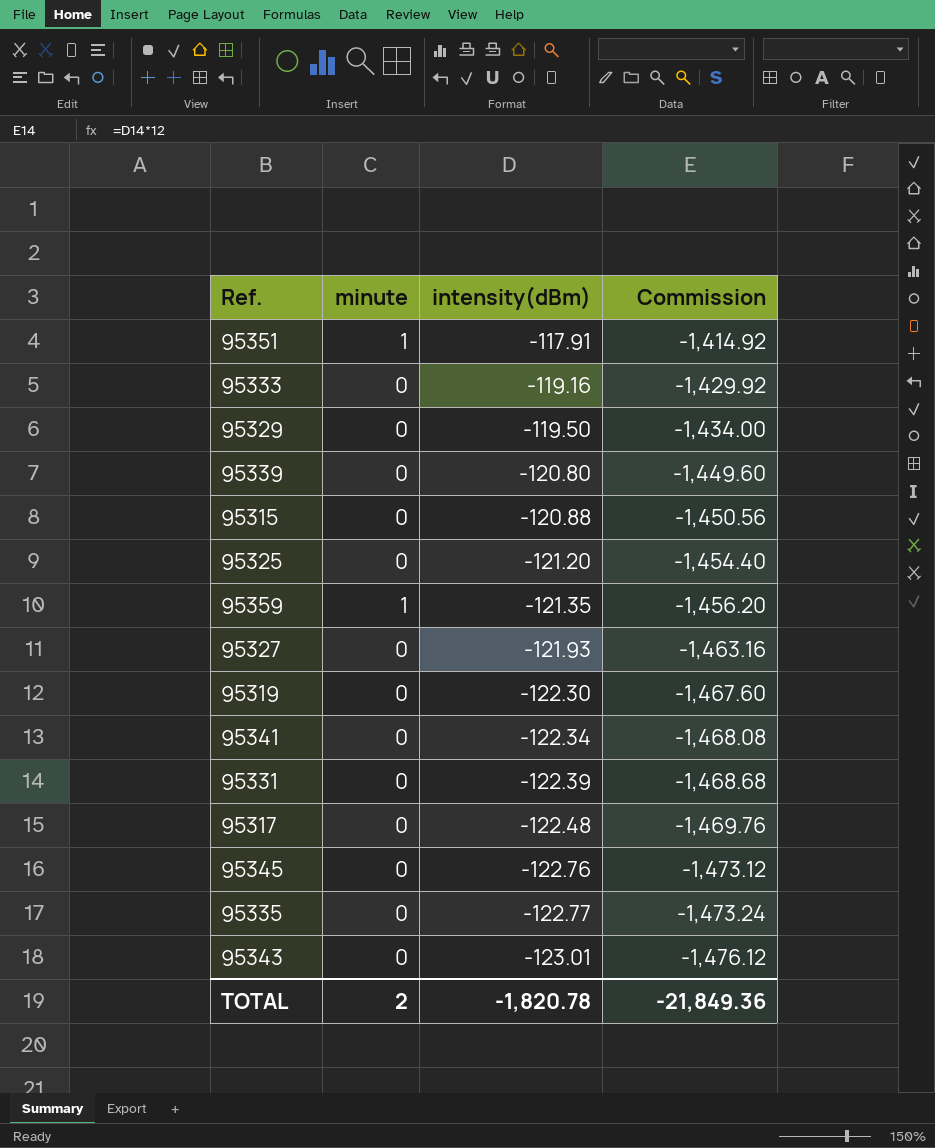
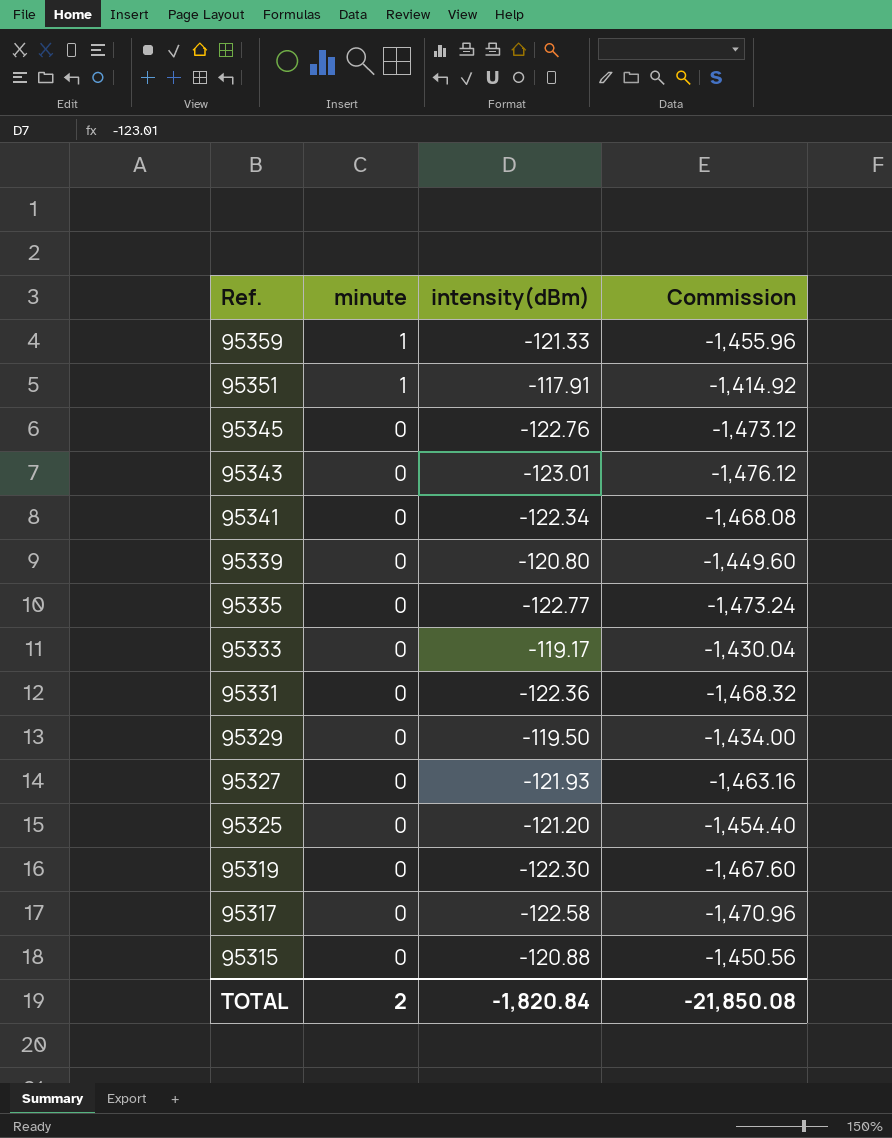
row order: intensity(dBm) descending -> Ref. descending
95359 | intensity(dBm): -121.35 -> -121.33
95359 | Commission: -1,456.20 -> -1,455.96
95333 | intensity(dBm): -119.16 -> -119.17
95333 | Commission: -1,429.92 -> -1,430.04
95331 | intensity(dBm): -122.39 -> -122.36
95331 | Commission: -1,468.68 -> -1,468.32
95317 | intensity(dBm): -122.48 -> -122.58
95317 | Commission: -1,469.76 -> -1,470.96
TOTAL | intensity(dBm): -1,820.78 -> -1,820.84
TOTAL | Commission: -21,849.36 -> -21,850.08

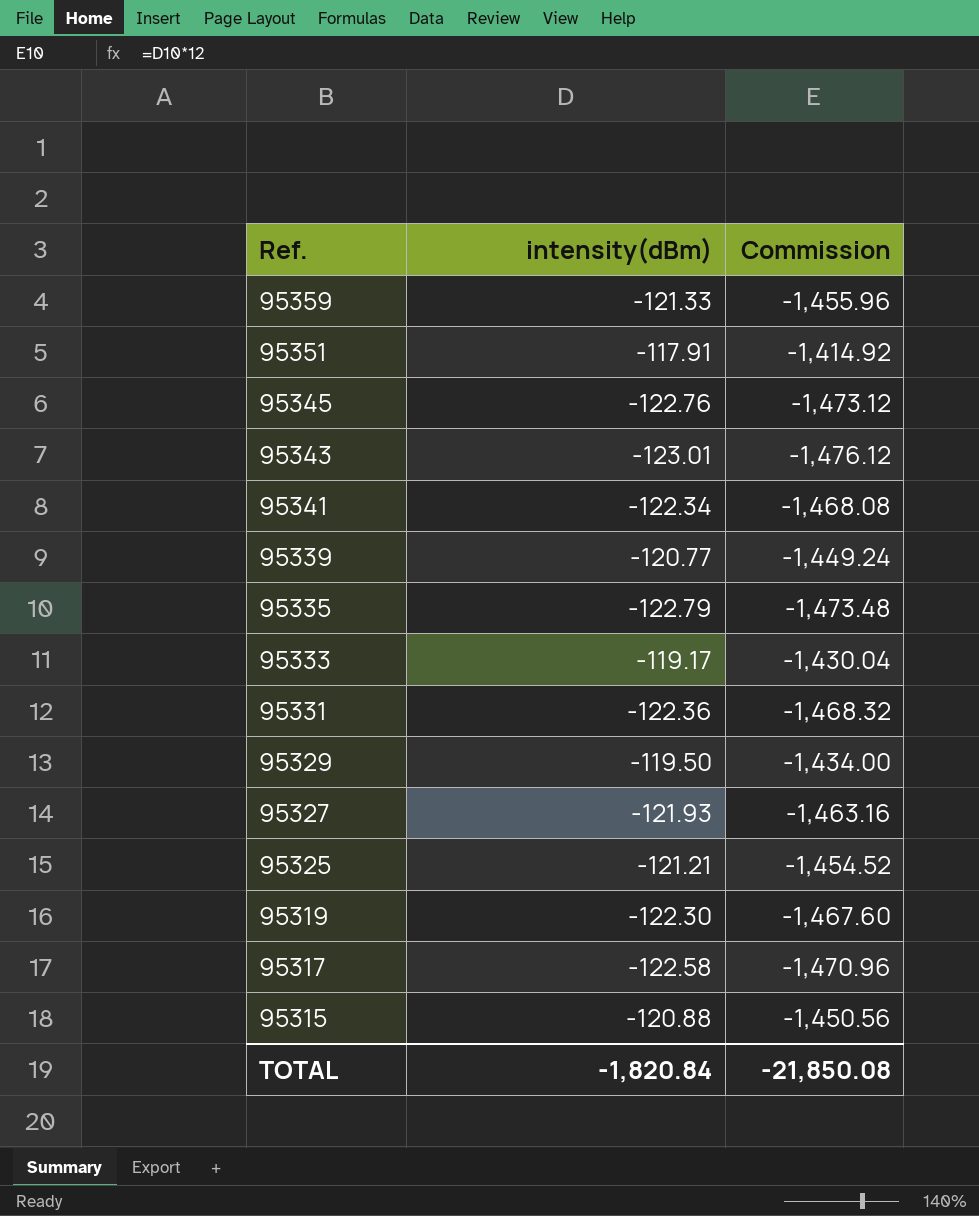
column minute | position: 2 -> none
95339 | intensity(dBm): -120.80 -> -120.77
95339 | Commission: -1,449.60 -> -1,449.24
95335 | intensity(dBm): -122.77 -> -122.79
95335 | Commission: -1,473.24 -> -1,473.48
95325 | intensity(dBm): -121.20 -> -121.21
95325 | Commission: -1,454.40 -> -1,454.52

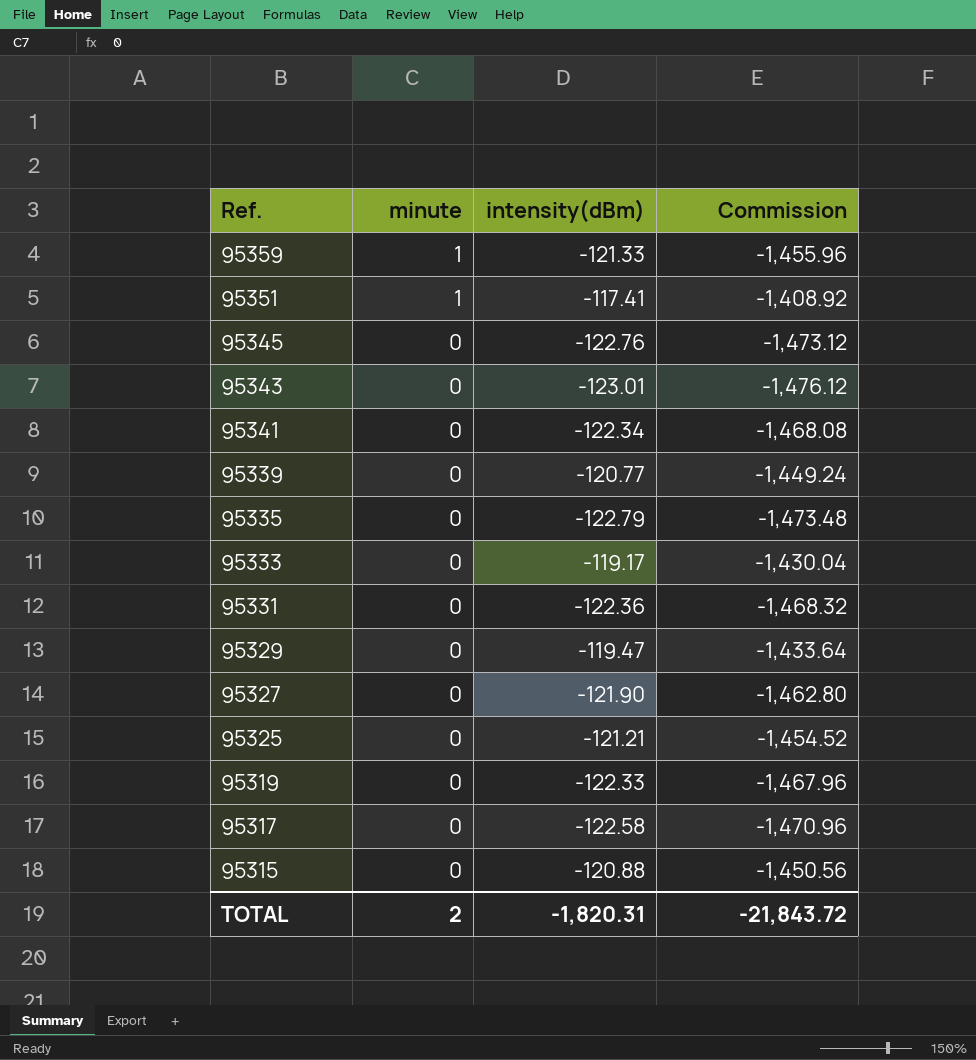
column minute | position: none -> 2
95351 | intensity(dBm): -117.91 -> -117.41
95351 | Commission: -1,414.92 -> -1,408.92
95329 | intensity(dBm): -119.50 -> -119.47
95329 | Commission: -1,434.00 -> -1,433.64
95327 | intensity(dBm): -121.93 -> -121.90
95327 | Commission: -1,463.16 -> -1,462.80
95319 | intensity(dBm): -122.30 -> -122.33
95319 | Commission: -1,467.60 -> -1,467.96
TOTAL | intensity(dBm): -1,820.84 -> -1,820.31
TOTAL | Commission: -21,850.08 -> -21,843.72

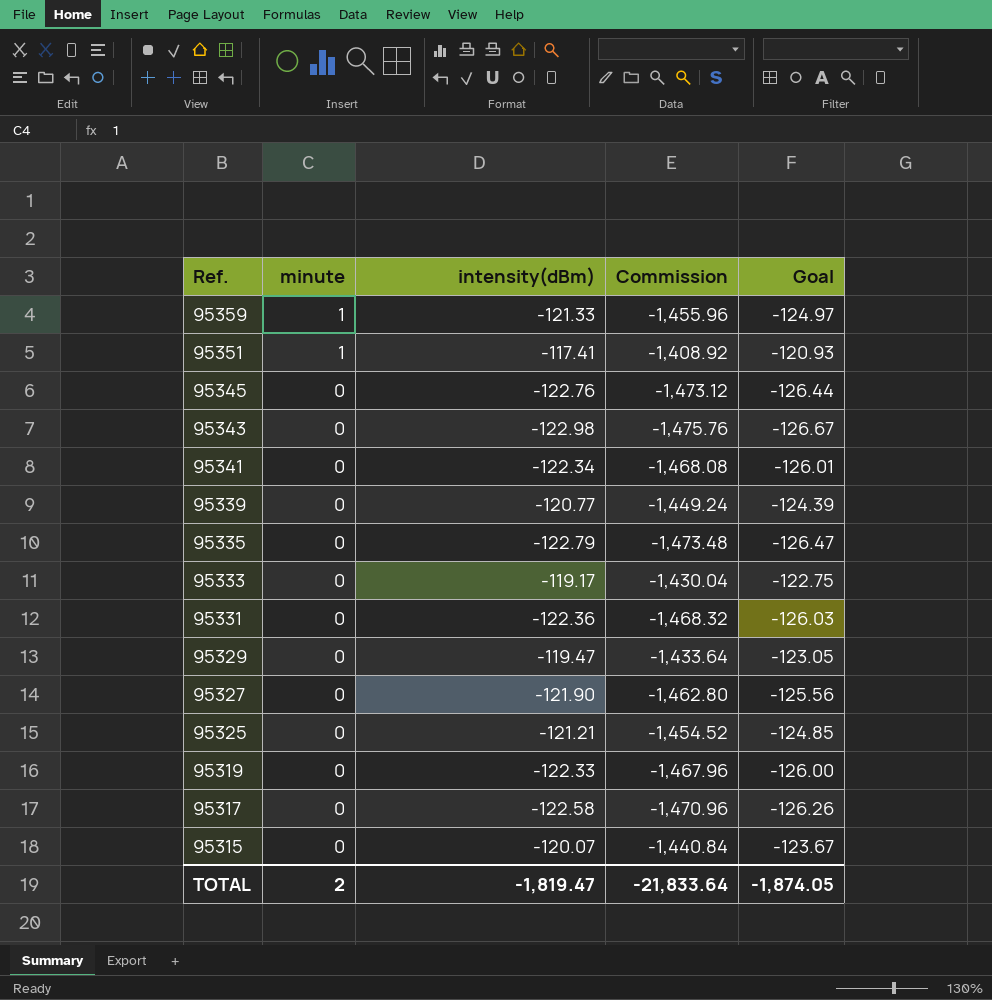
column Goal | formula: none -> [intensity(dBm)] * 1.03
95343 | intensity(dBm): -123.01 -> -122.98
95343 | Commission: -1,476.12 -> -1,475.76
95315 | intensity(dBm): -120.88 -> -120.07
95315 | Commission: -1,450.56 -> -1,440.84
TOTAL | intensity(dBm): -1,820.31 -> -1,819.47
TOTAL | Commission: -21,843.72 -> -21,833.64

